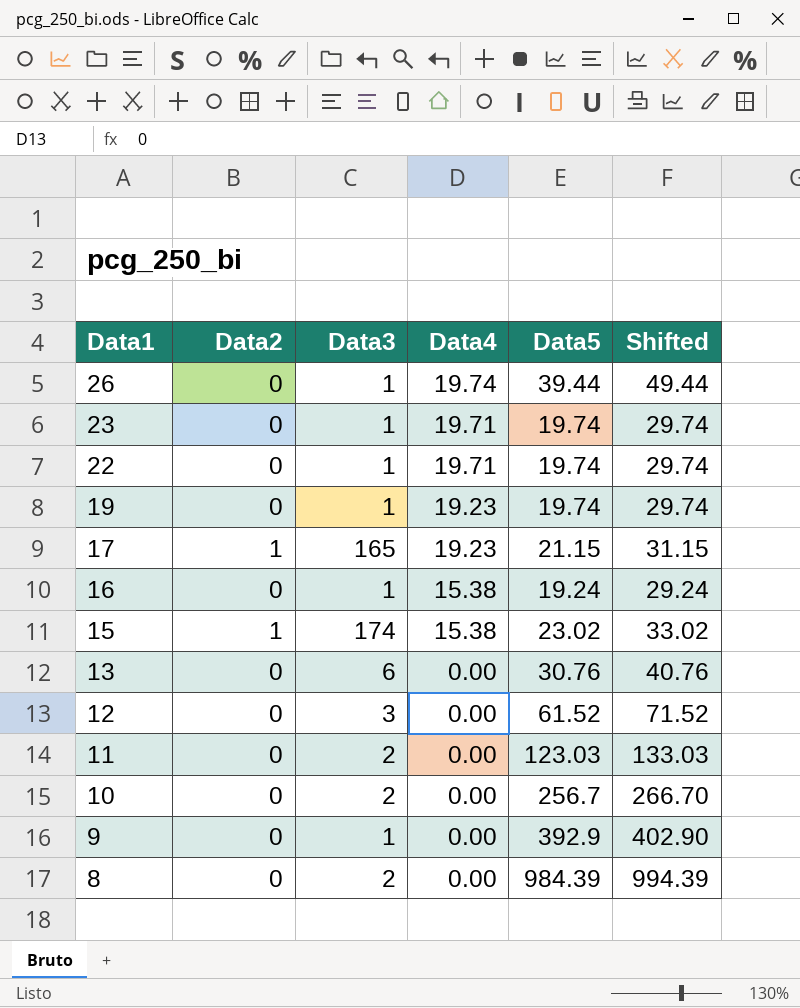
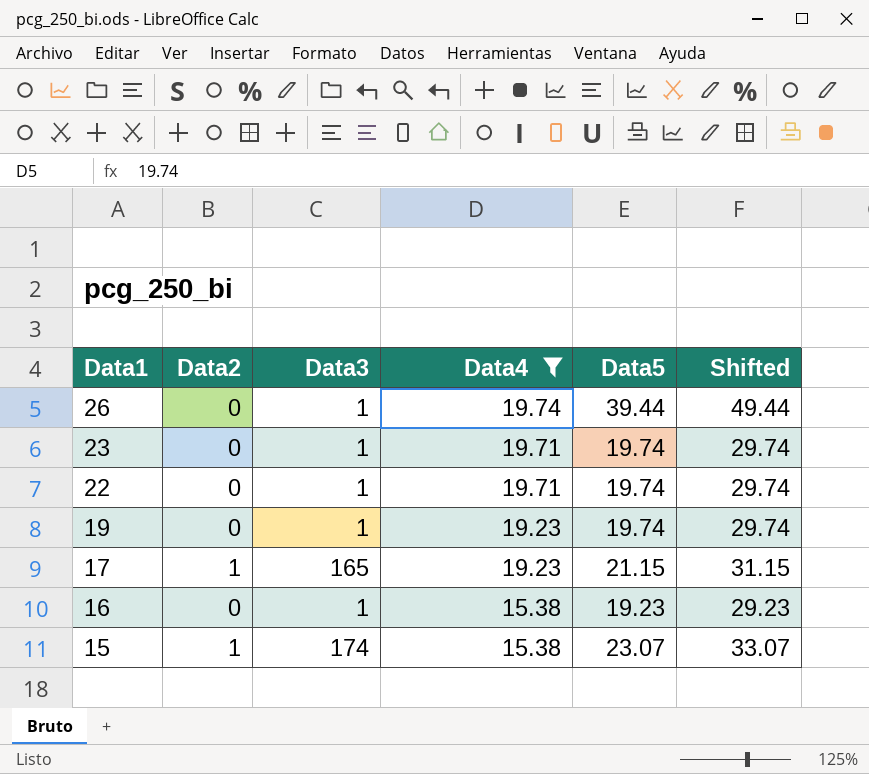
filter: none -> Data4 != 0.00
16 | Data5: 19.24 -> 19.23
16 | Shifted: 29.24 -> 29.23
15 | Data5: 23.02 -> 23.07
15 | Shifted: 33.02 -> 33.07

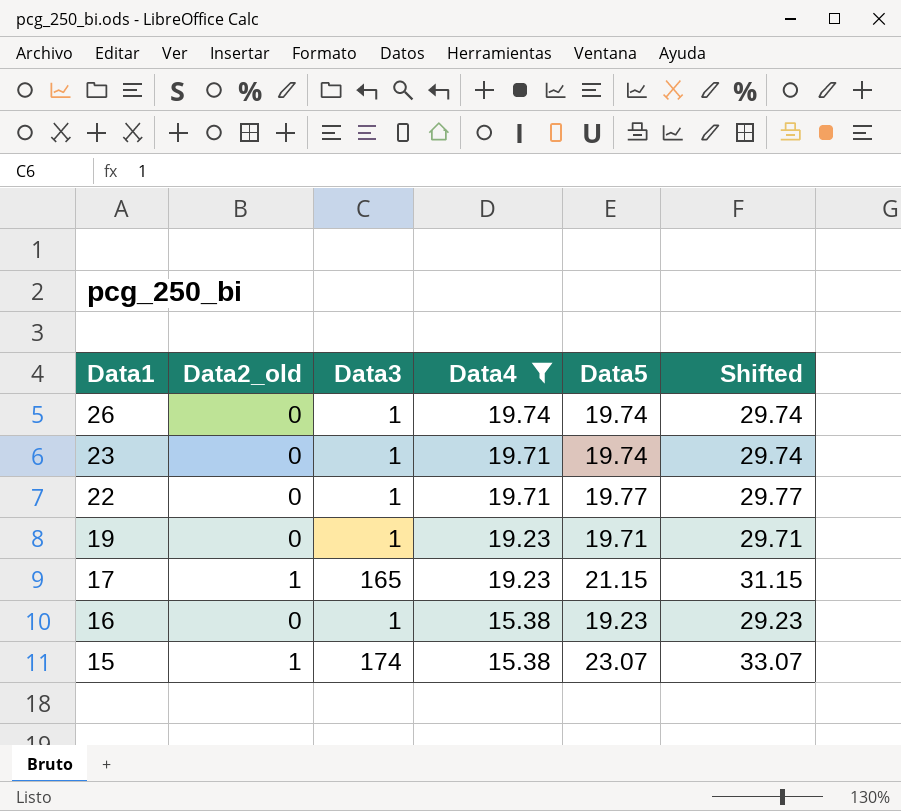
column name: Data2 -> Data2_old
26 | Data5: 39.44 -> 19.74
26 | Shifted: 49.44 -> 29.74
22 | Data5: 19.74 -> 19.77
22 | Shifted: 29.74 -> 29.77
19 | Data5: 19.74 -> 19.71
19 | Shifted: 29.74 -> 29.71

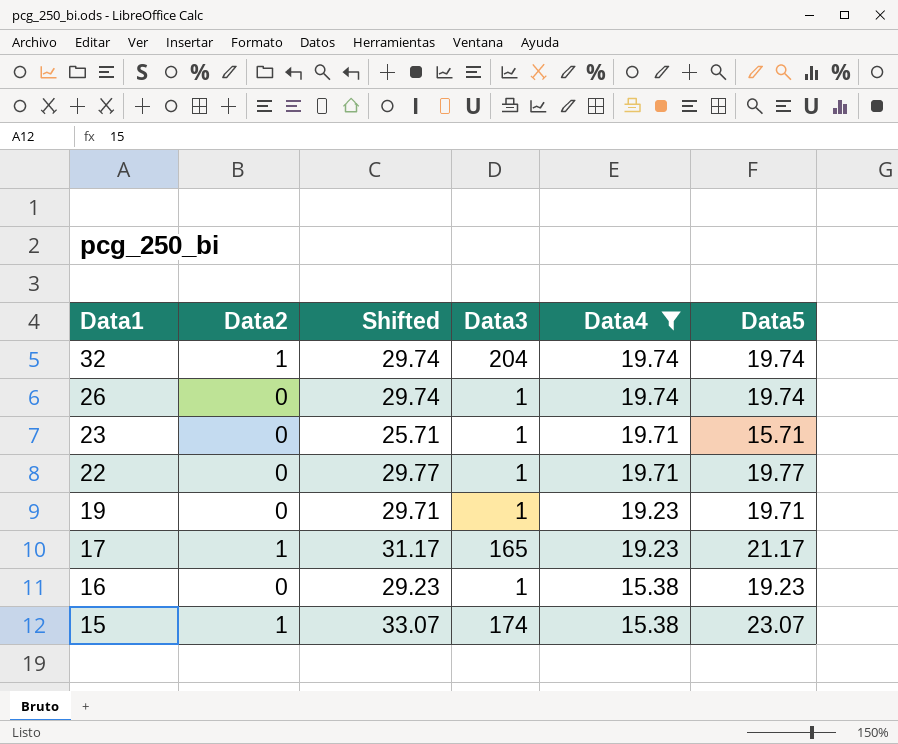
column name: Data2_old -> Data2
column Shifted | position: 6 -> 3
row 32: none -> 1 | 29.74 | 204 | 19.74 | 19.74
23 | Shifted: 29.74 -> 25.71
23 | Data5: 19.74 -> 15.71
17 | Shifted: 31.15 -> 31.17
17 | Data5: 21.15 -> 21.17

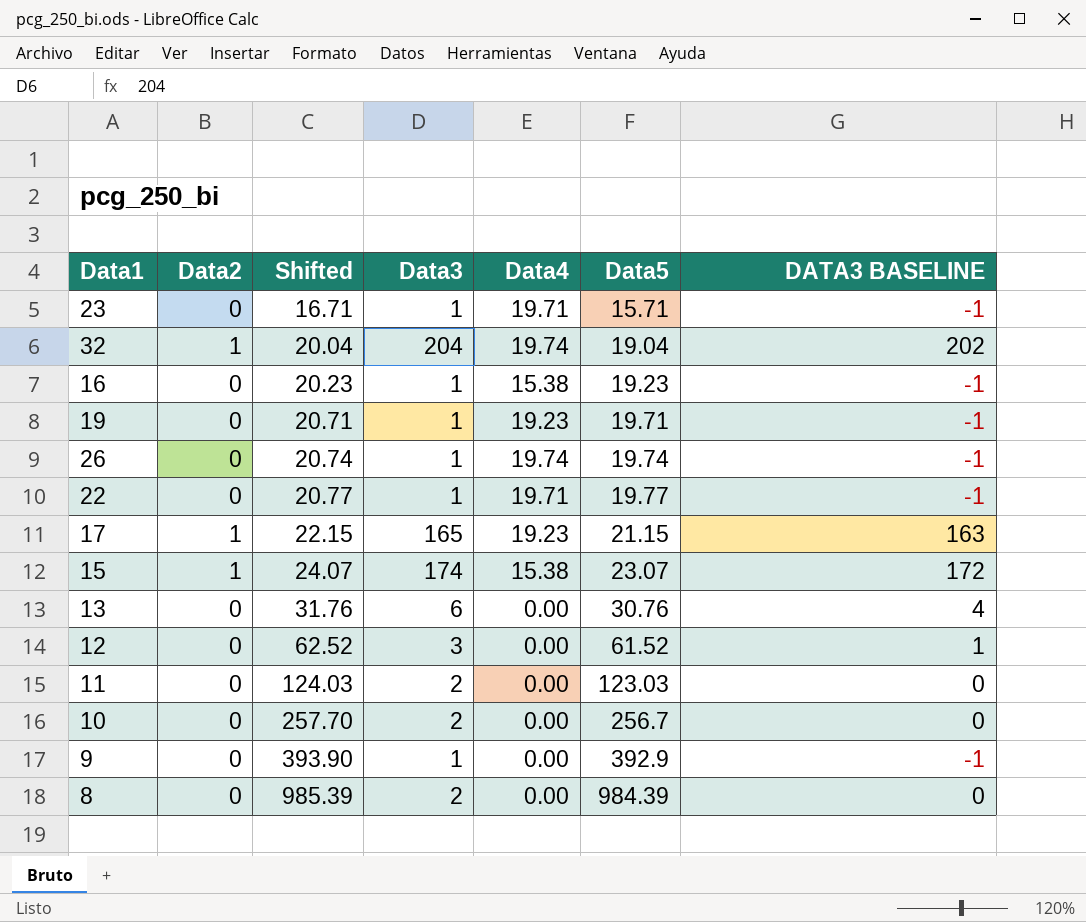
filter: Data4 != 0.00 -> none
row order: Data1 descending -> Shifted ascending
column Shifted | formula: [Data5] + 10 -> [Data5] + 1
column DATA3 BASELINE | formula: none -> [Data3] - 2
32 | Data5: 19.74 -> 19.04
17 | Data5: 21.17 -> 21.15

